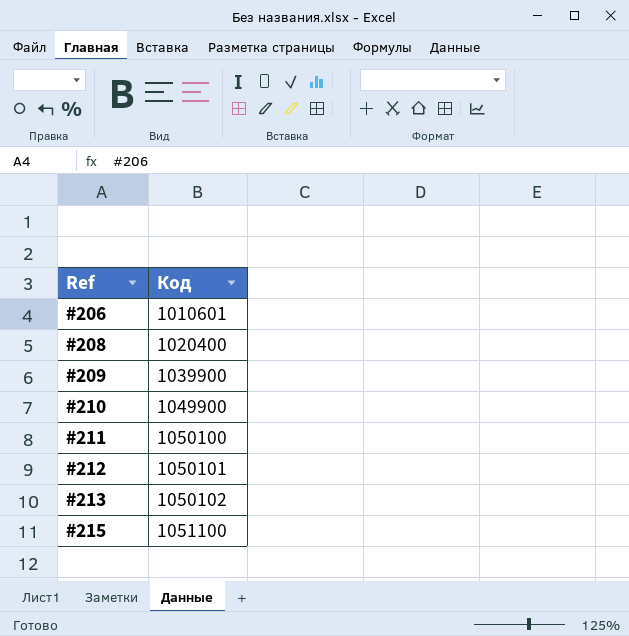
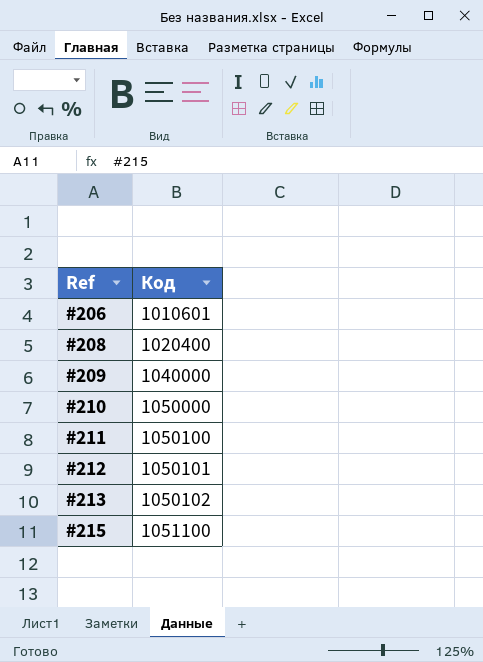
#209 | Код: 1039900 -> 1040000
#210 | Код: 1049900 -> 1050000

